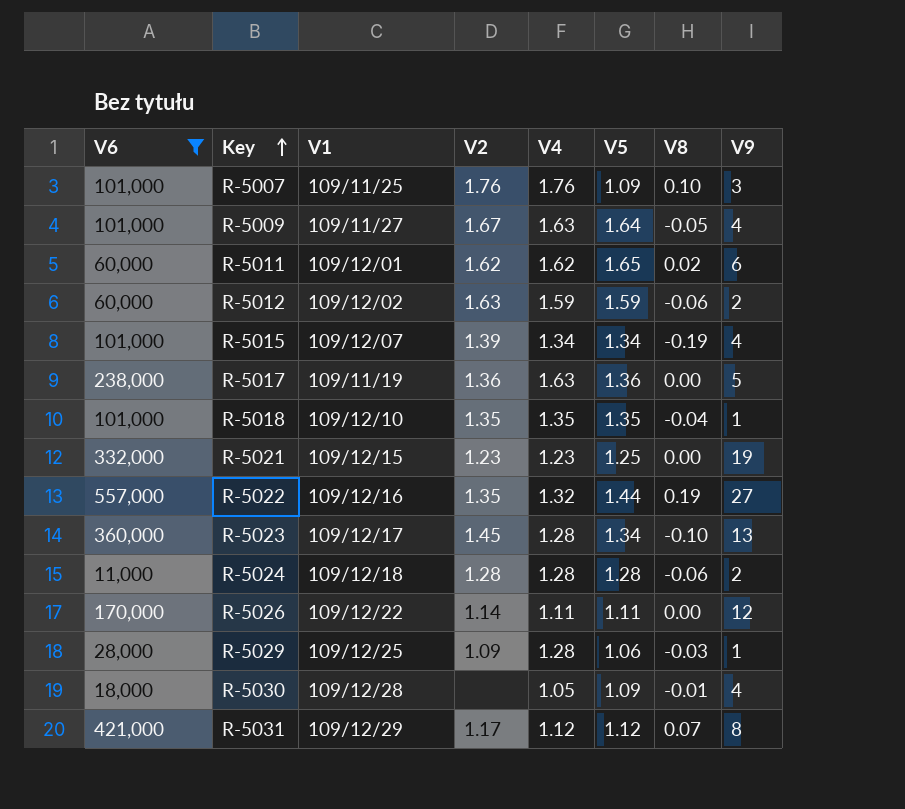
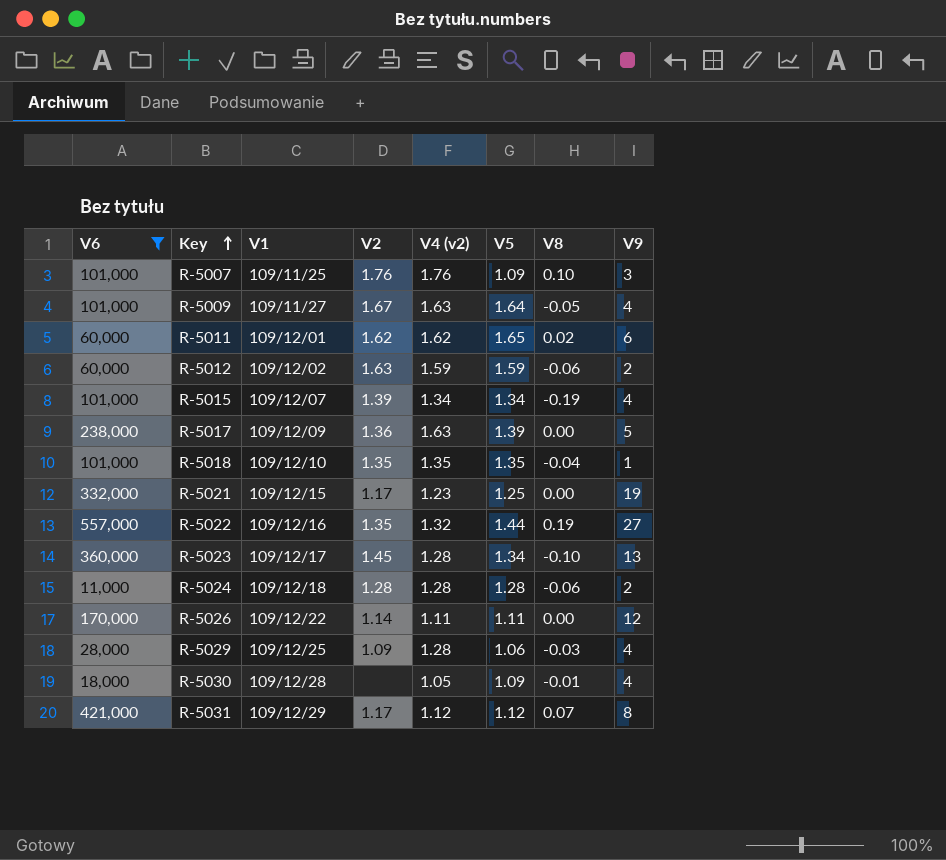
column name: V4 -> V4 (v2)
R-5017 | V1: 109/11/19 -> 109/12/09
R-5017 | V5: 1.36 -> 1.39
R-5021 | V2: 1.23 -> 1.17
R-5029 | V9: 1 -> 4

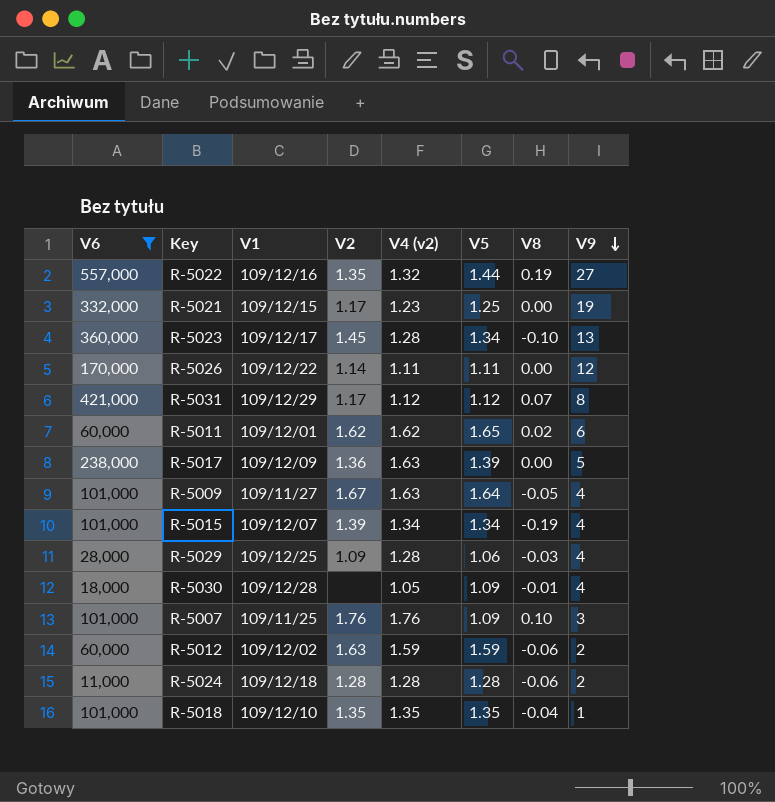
row order: Key ascending -> V9 descending

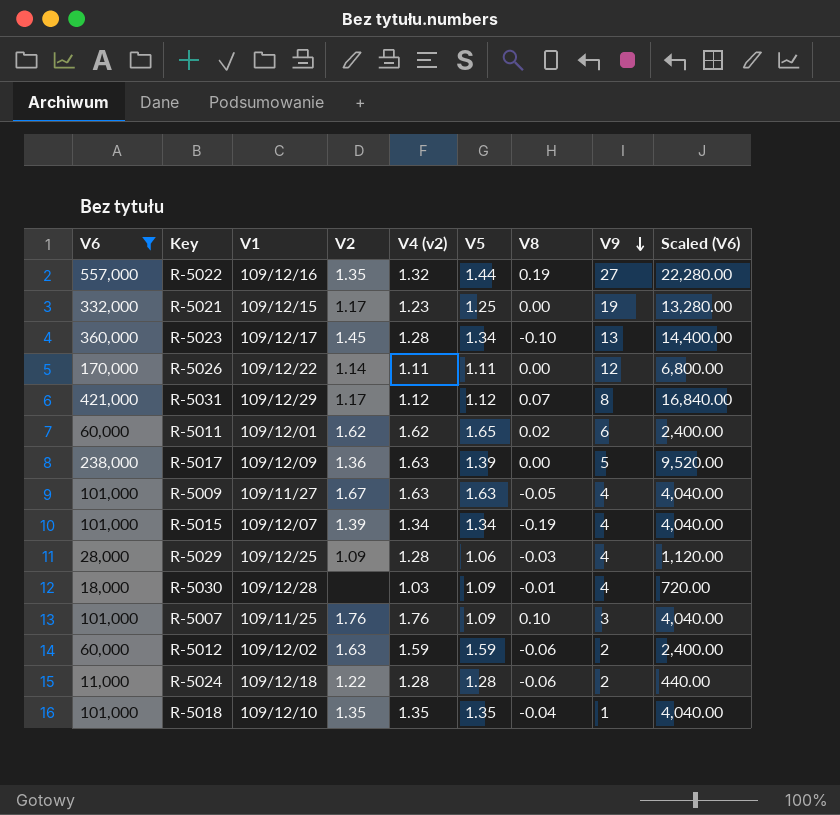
column Scaled (V6) | formula: none -> [V6] * 0.04
R-5009 | V5: 1.64 -> 1.63
R-5030 | V4 (v2): 1.05 -> 1.03
R-5024 | V2: 1.28 -> 1.22

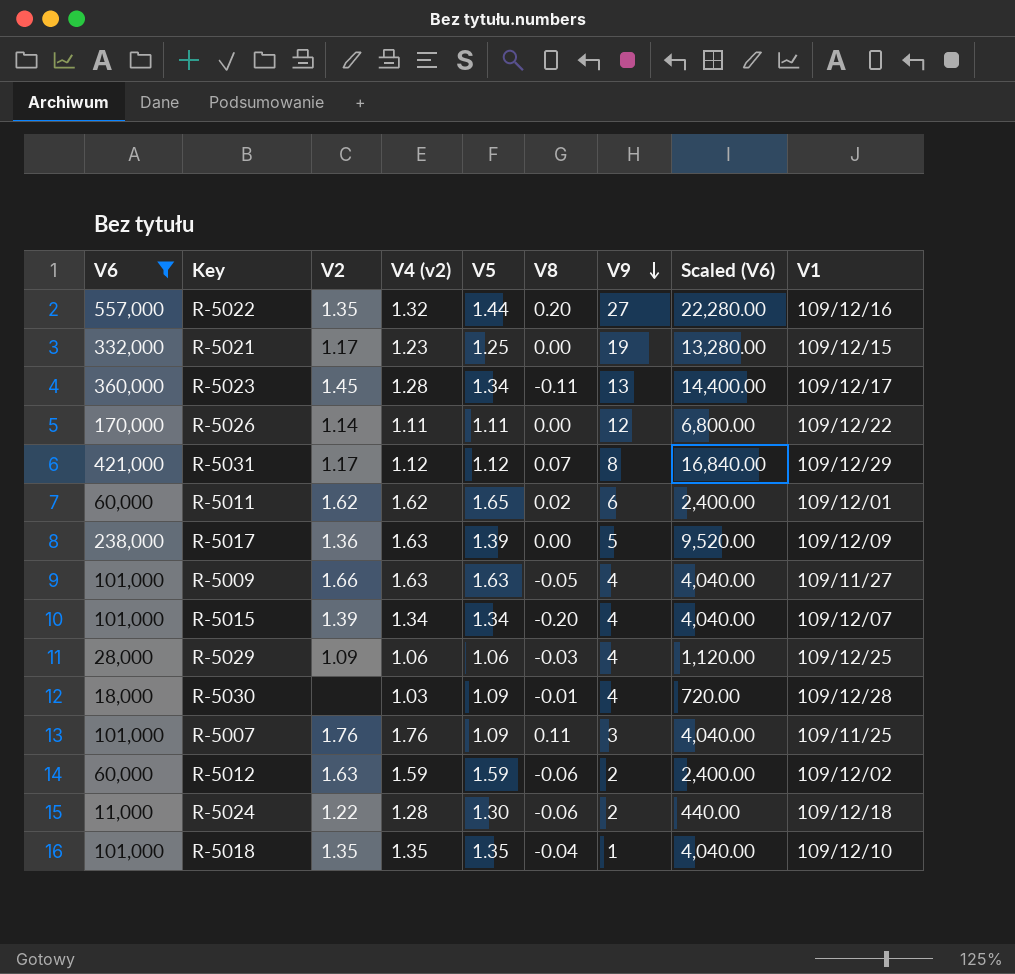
column V1 | position: 3 -> 9
R-5022 | V8: 0.19 -> 0.20
R-5023 | V8: -0.10 -> -0.11
R-5009 | V2: 1.67 -> 1.66
R-5015 | V8: -0.19 -> -0.20
R-5029 | V4 (v2): 1.28 -> 1.06
R-5007 | V8: 0.10 -> 0.11
R-5024 | V5: 1.28 -> 1.30

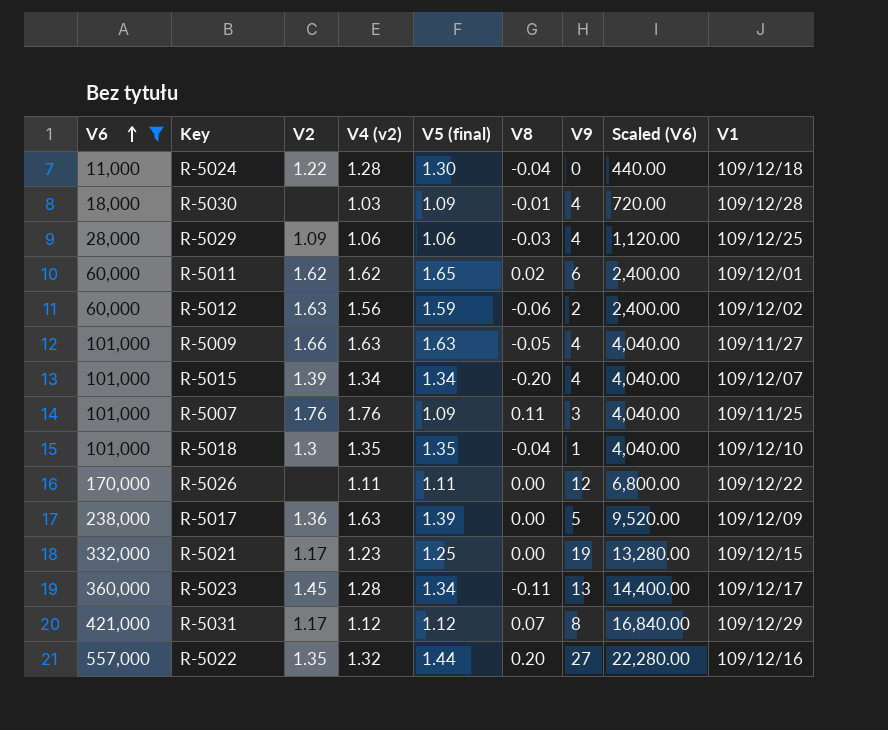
row order: V9 descending -> V6 ascending
column name: V5 -> V5 (final)
R-5024 | V8: -0.06 -> -0.04
R-5024 | V9: 2 -> 0
R-5012 | V4 (v2): 1.59 -> 1.56
R-5018 | V2: 1.35 -> 1.3
R-5026 | V2: 1.14 -> none

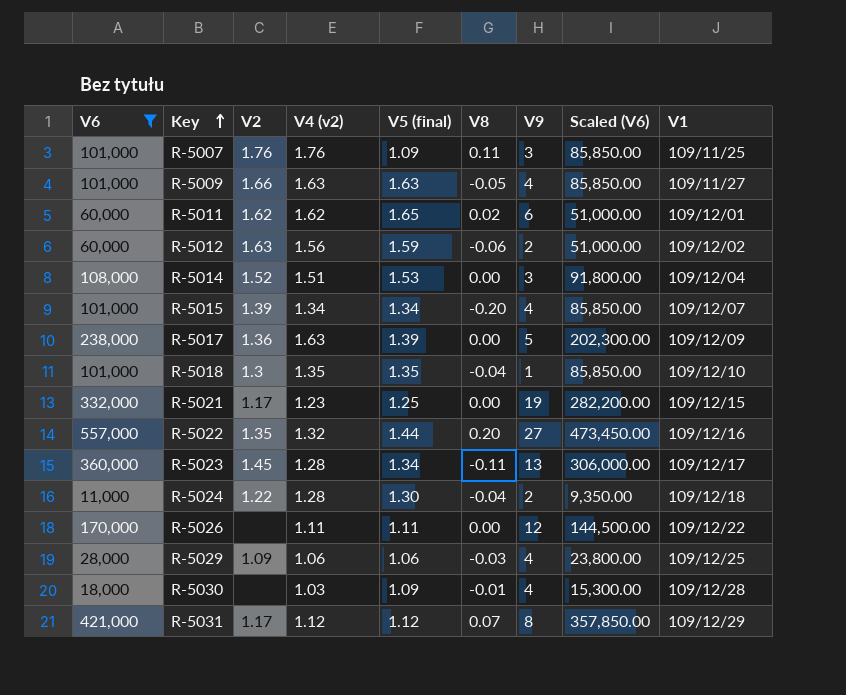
row order: V6 ascending -> Key ascending
column Scaled (V6) | formula: [V6] * 0.04 -> [V6] * 0.85
row R-5014: none -> 108,000 | 1.52 | 1.51 | 1.53 | 0.00 | 3 | 91,800.00 | 109/12/04
R-5024 | V9: 0 -> 2

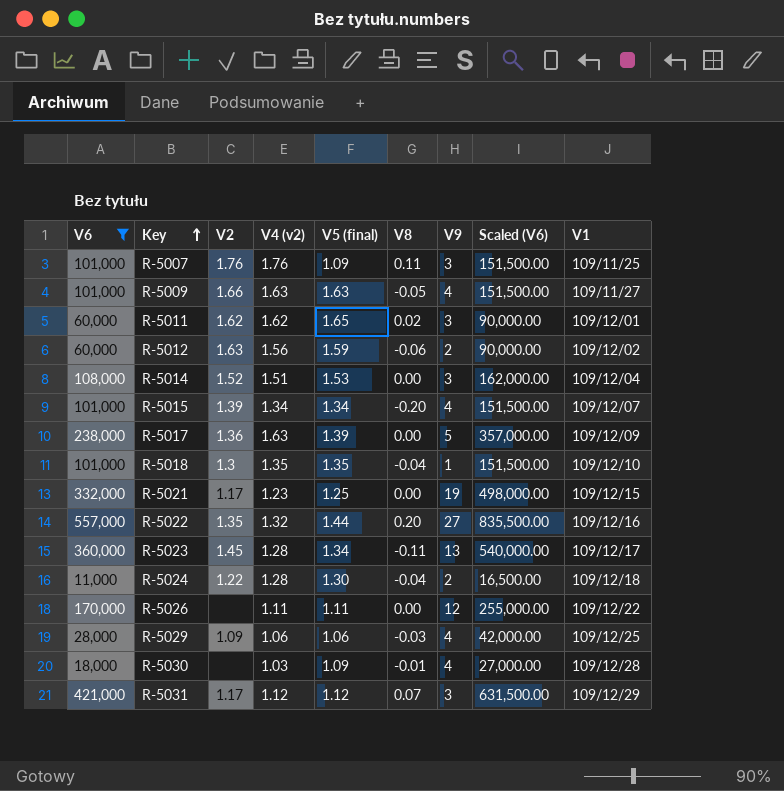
column Scaled (V6) | formula: [V6] * 0.85 -> [V6] * 1.5
R-5011 | V9: 6 -> 3
R-5031 | V9: 8 -> 3

